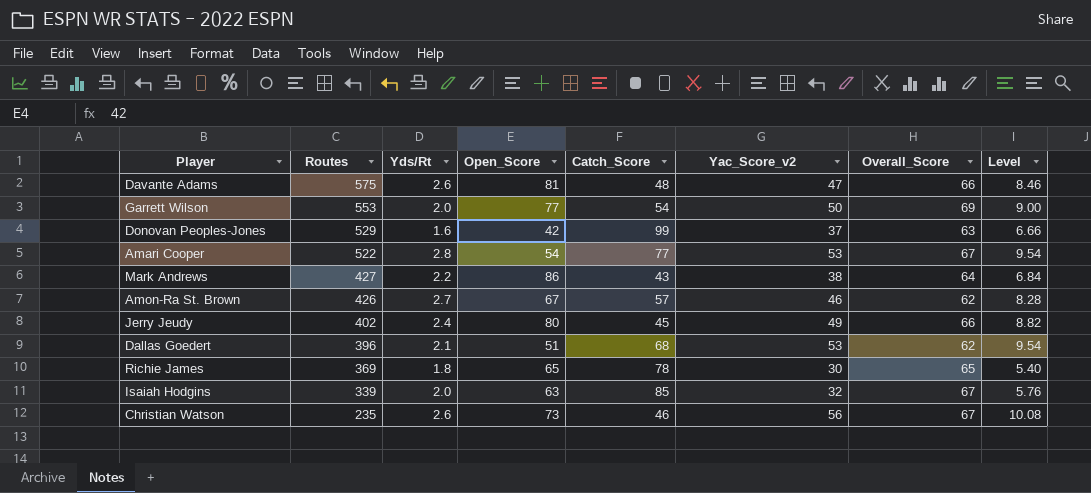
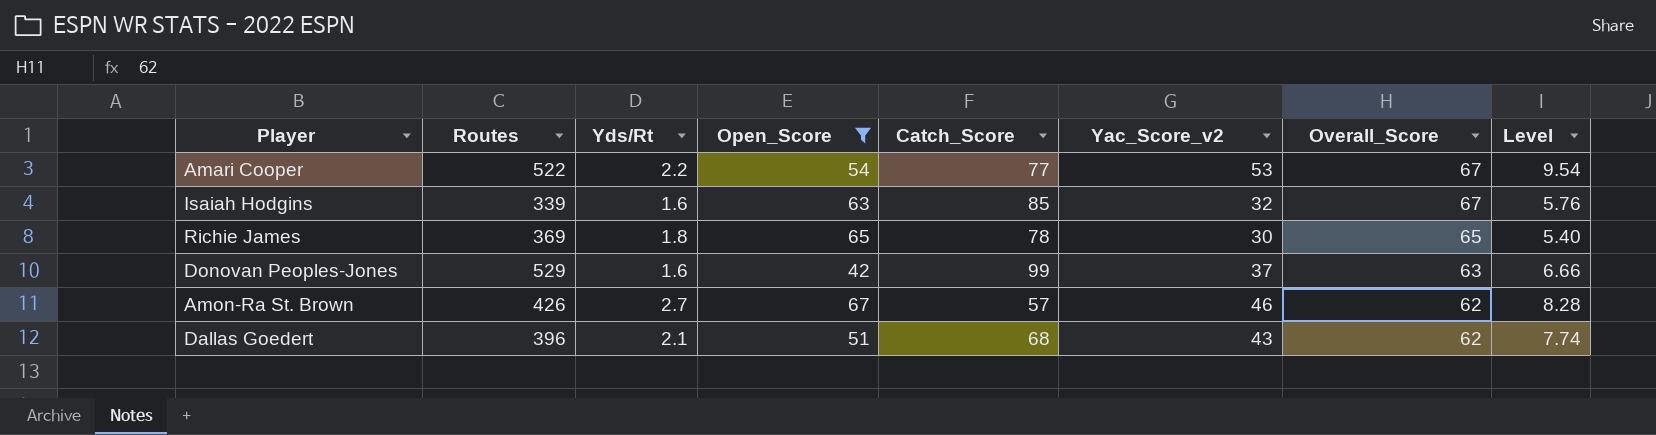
filter: none -> Open_Score <= 67
row order: Routes descending -> Overall_Score descending
Amari Cooper | Yds/Rt: 2.8 -> 2.2
Isaiah Hodgins | Yds/Rt: 2.0 -> 1.6
Dallas Goedert | Yac_Score_v2: 53 -> 43
Dallas Goedert | Level: 9.54 -> 7.74

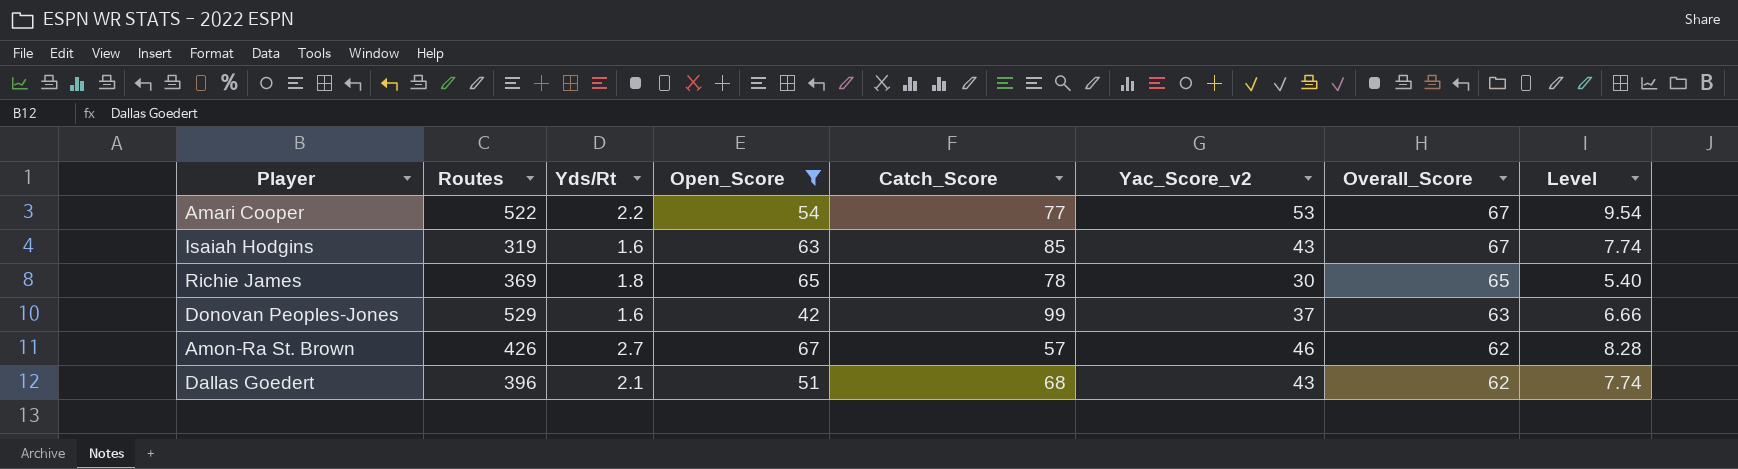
Isaiah Hodgins | Routes: 339 -> 319
Isaiah Hodgins | Yac_Score_v2: 32 -> 43
Isaiah Hodgins | Level: 5.76 -> 7.74

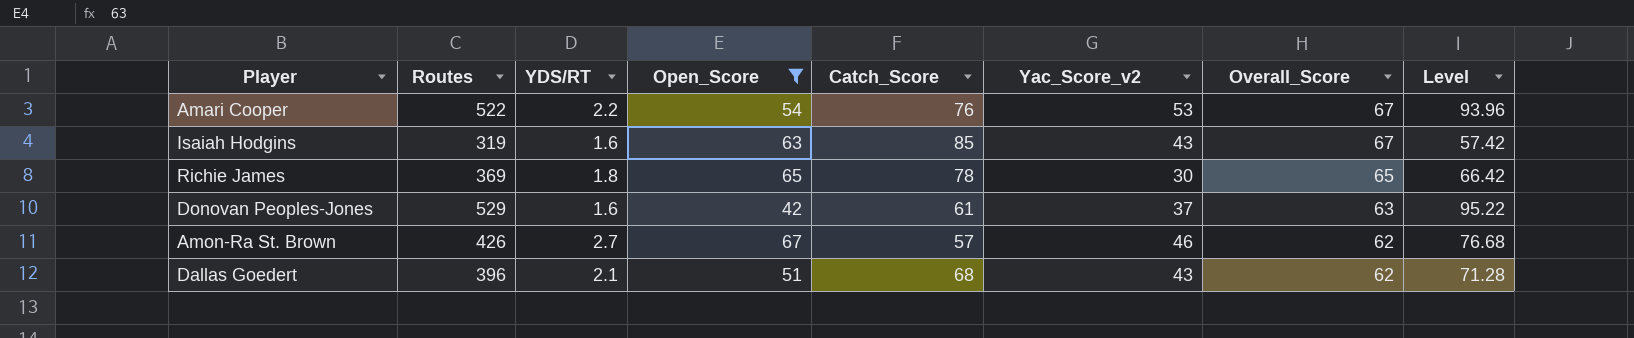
column name: Yds/Rt -> YDS/RT
column Level | formula: [Yac_Score_v2] * 0.18 -> [Routes] * 0.18
Amari Cooper | Catch_Score: 77 -> 76
Donovan Peoples-Jones | Catch_Score: 99 -> 61

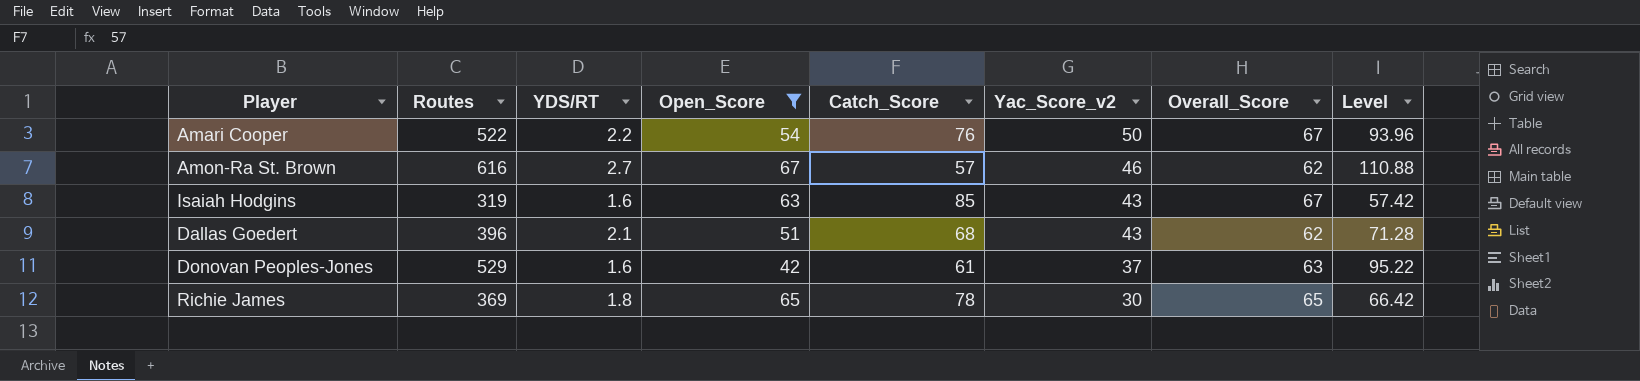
row order: Overall_Score descending -> Yac_Score_v2 descending
Amari Cooper | Yac_Score_v2: 53 -> 50
Amon-Ra St. Brown | Routes: 426 -> 616
Amon-Ra St. Brown | Level: 76.68 -> 110.88

